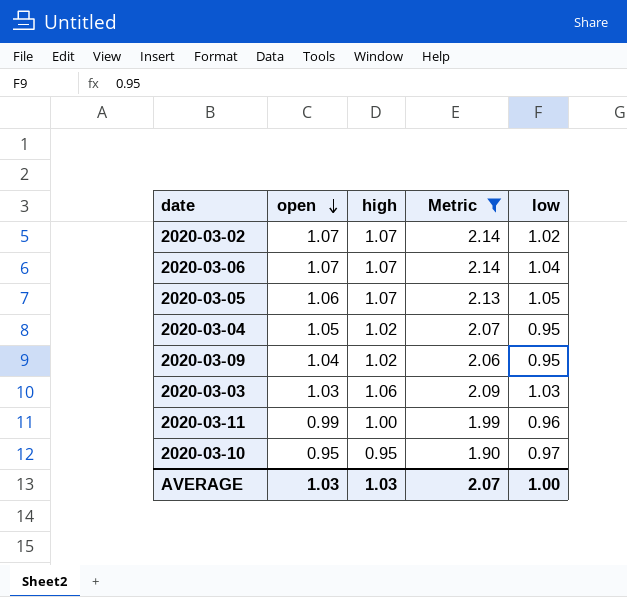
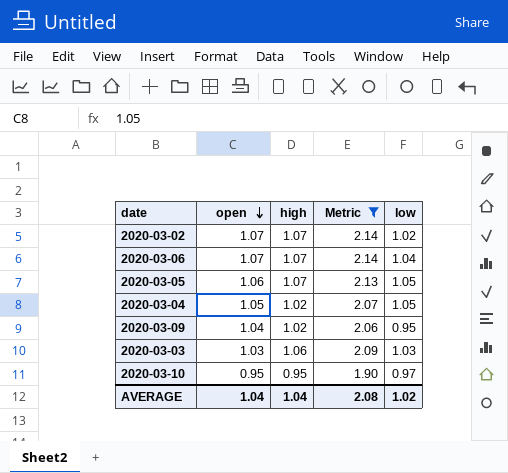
row 2020-03-11: 0.99 | 1.00 | 1.99 | 0.96 -> none
2020-03-04 | low: 0.95 -> 1.05
AVERAGE | open: 1.03 -> 1.04
AVERAGE | high: 1.03 -> 1.04
AVERAGE | Metric: 2.07 -> 2.08
AVERAGE | low: 1.00 -> 1.02

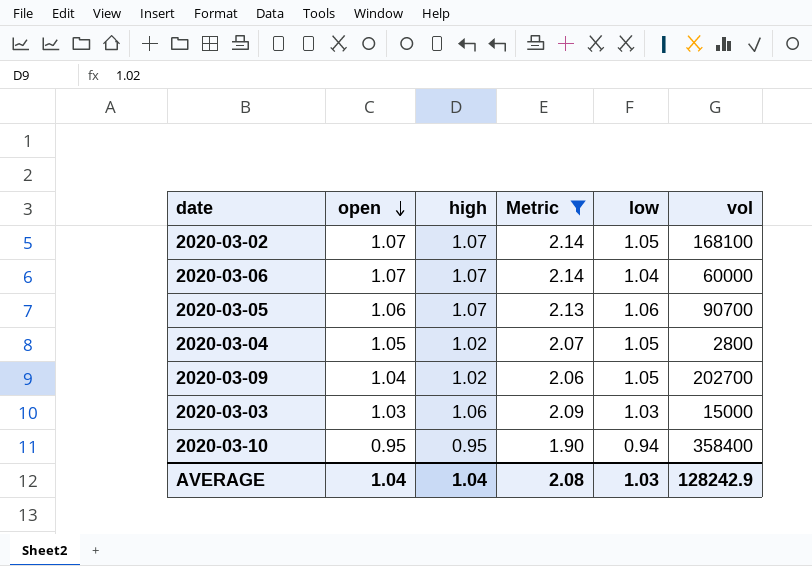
column vol | position: none -> 6
2020-03-02 | low: 1.02 -> 1.05
2020-03-05 | low: 1.05 -> 1.06
2020-03-09 | low: 0.95 -> 1.05
2020-03-10 | low: 0.97 -> 0.94
AVERAGE | low: 1.02 -> 1.03

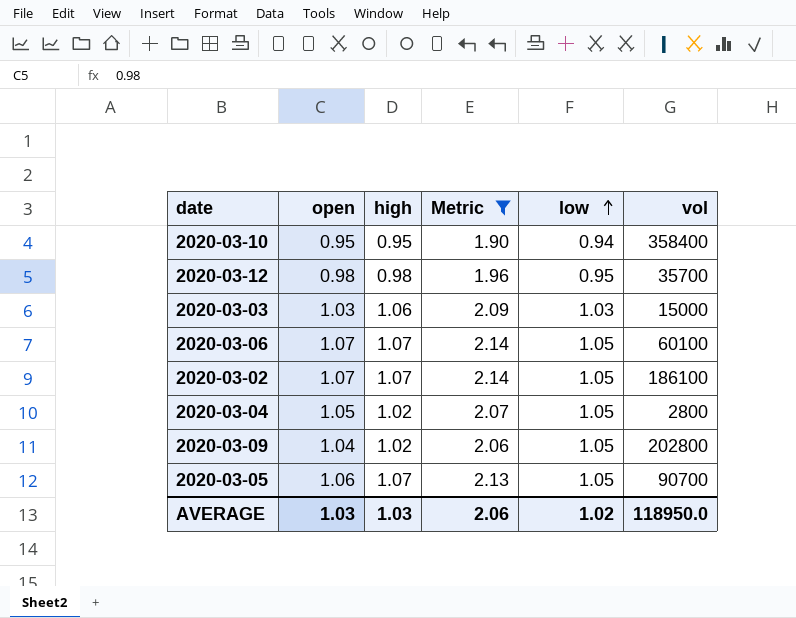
row order: open descending -> low ascending
row 2020-03-12: none -> 0.98 | 0.98 | 1.96 | 0.95 | 35700
2020-03-06 | low: 1.04 -> 1.05
2020-03-06 | vol: 60000 -> 60100
2020-03-02 | vol: 168100 -> 186100
2020-03-09 | vol: 202700 -> 202800
2020-03-05 | low: 1.06 -> 1.05
AVERAGE | open: 1.04 -> 1.03
AVERAGE | high: 1.04 -> 1.03
AVERAGE | Metric: 2.08 -> 2.06
AVERAGE | low: 1.03 -> 1.02
AVERAGE | vol: 128242.9 -> 118950.0

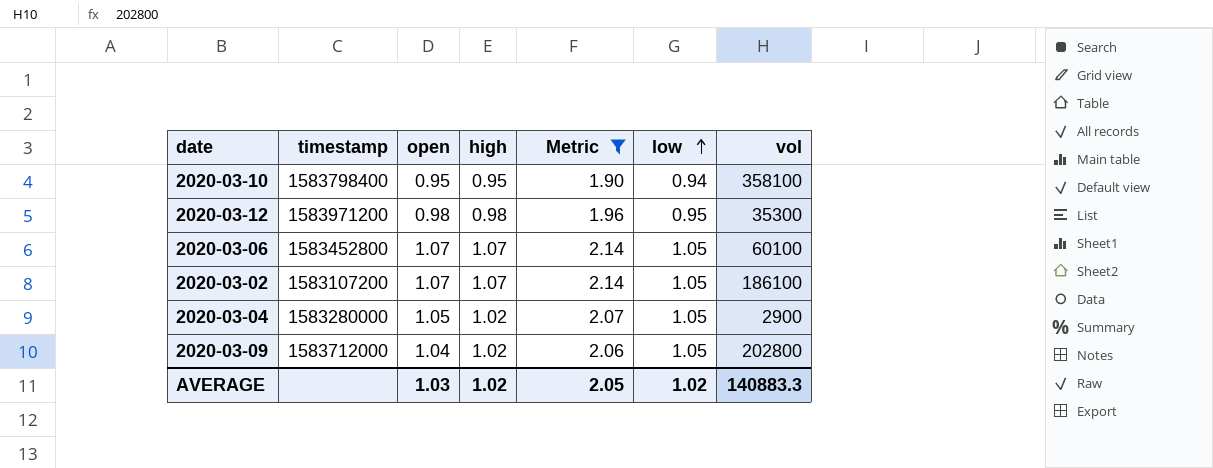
column timestamp | position: none -> 2
row 2020-03-03: 1.03 | 1.06 | 2.09 | 1.03 | 15000 -> none
row 2020-03-05: 1.06 | 1.07 | 2.13 | 1.05 | 90700 -> none
2020-03-10 | vol: 358400 -> 358100
2020-03-12 | vol: 35700 -> 35300
2020-03-04 | vol: 2800 -> 2900
AVERAGE | high: 1.03 -> 1.02
AVERAGE | Metric: 2.06 -> 2.05
AVERAGE | vol: 118950.0 -> 140883.3

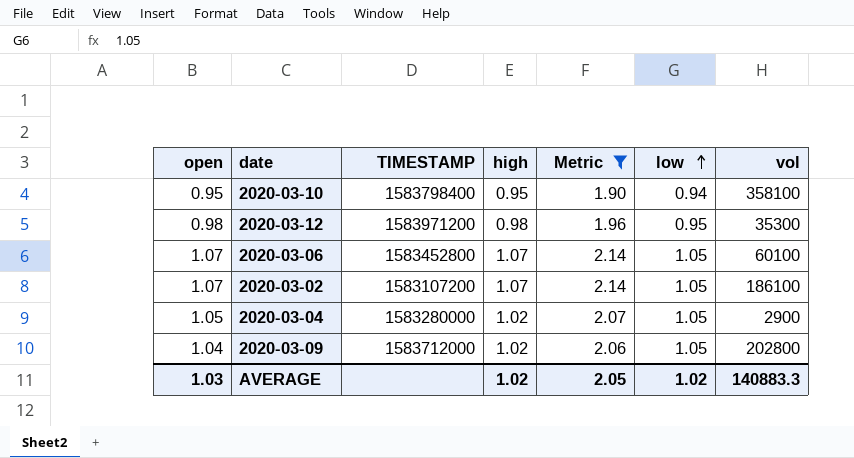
column open | position: 3 -> 1
column name: timestamp -> TIMESTAMP

